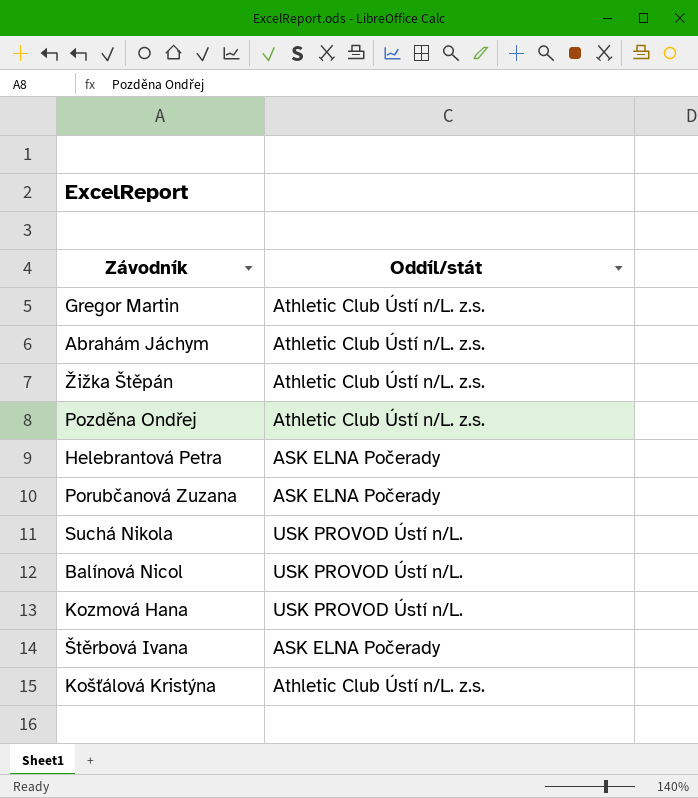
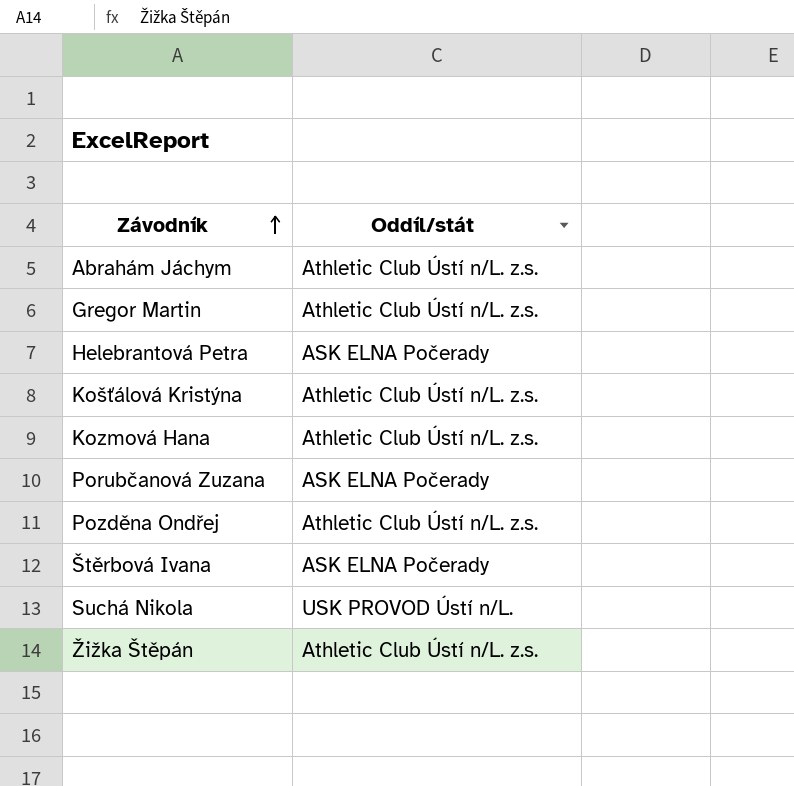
row order: none -> Závodník ascending
row Balínová Nicol: USK PROVOD Ústí n/L. -> none
Kozmová Hana | Oddíl/stát: USK PROVOD Ústí n/L. -> Athletic Club Ústí n/L. z.s.

